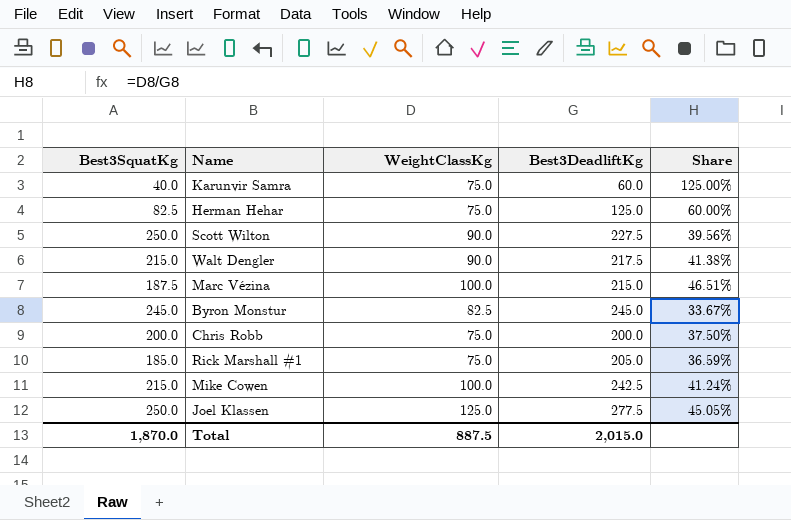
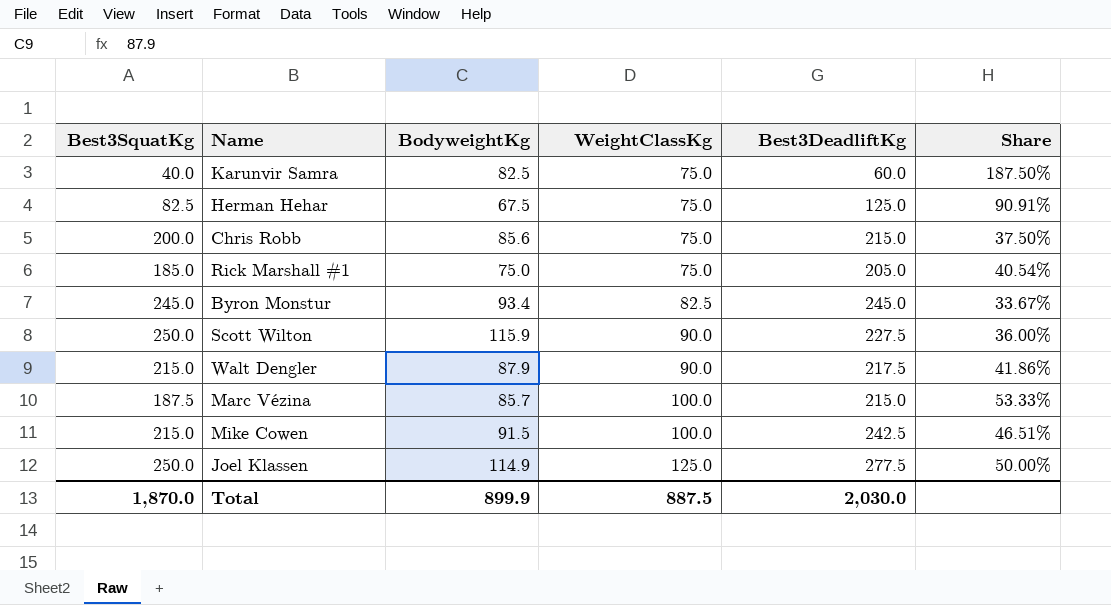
row order: none -> WeightClassKg ascending
column BodyweightKg | position: none -> 3
column Share | formula: [WeightClassKg] / [Best3DeadliftKg] -> [WeightClassKg] / [Best3SquatKg]
Chris Robb | Best3DeadliftKg: 200.0 -> 215.0
Total | Best3DeadliftKg: 2,015.0 -> 2,030.0

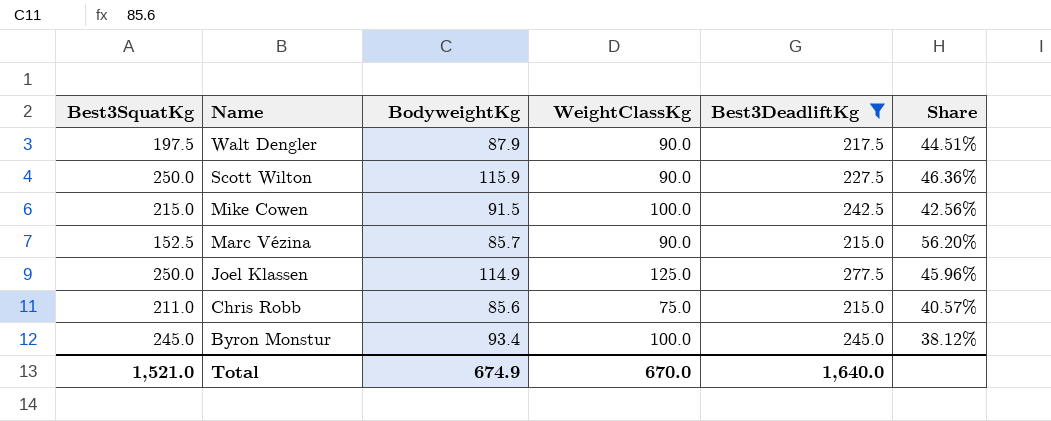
filter: none -> Best3DeadliftKg >= 215.0
row order: WeightClassKg ascending -> Name descending
column Share | formula: [WeightClassKg] / [Best3SquatKg] -> [BodyweightKg] / [Best3SquatKg]
Walt Dengler | Best3SquatKg: 215.0 -> 197.5
Marc Vézina | Best3SquatKg: 187.5 -> 152.5
Marc Vézina | WeightClassKg: 100.0 -> 90.0
Chris Robb | Best3SquatKg: 200.0 -> 211.0
Byron Monstur | WeightClassKg: 82.5 -> 100.0
Total | Best3SquatKg: 1,870.0 -> 1,521.0
Total | BodyweightKg: 899.9 -> 674.9
Total | WeightClassKg: 887.5 -> 670.0
Total | Best3DeadliftKg: 2,030.0 -> 1,640.0

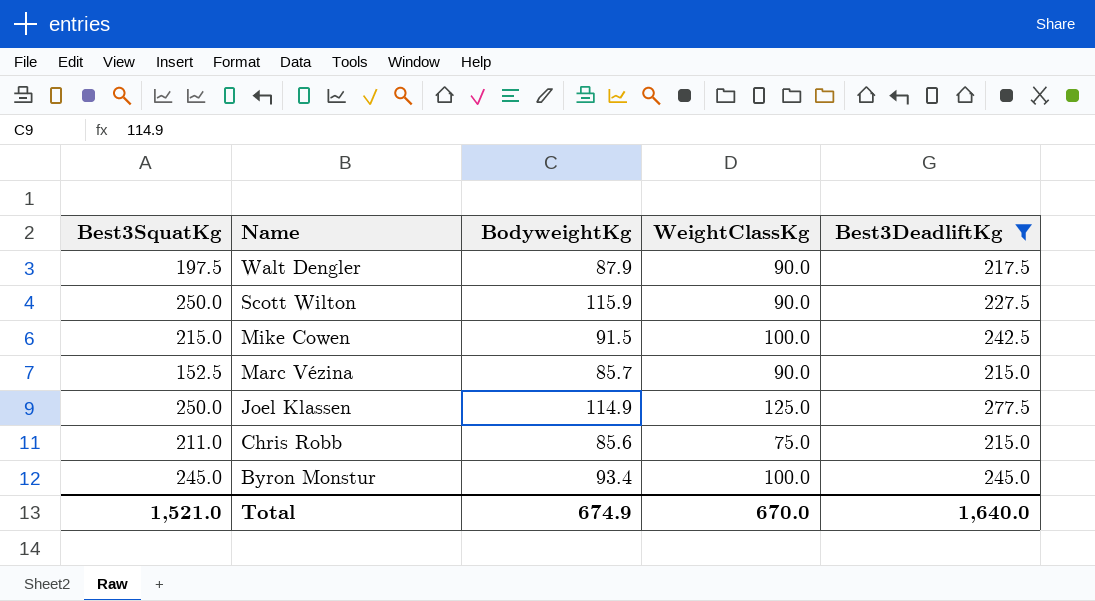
column Share | formula: [BodyweightKg] / [Best3SquatKg] -> none

